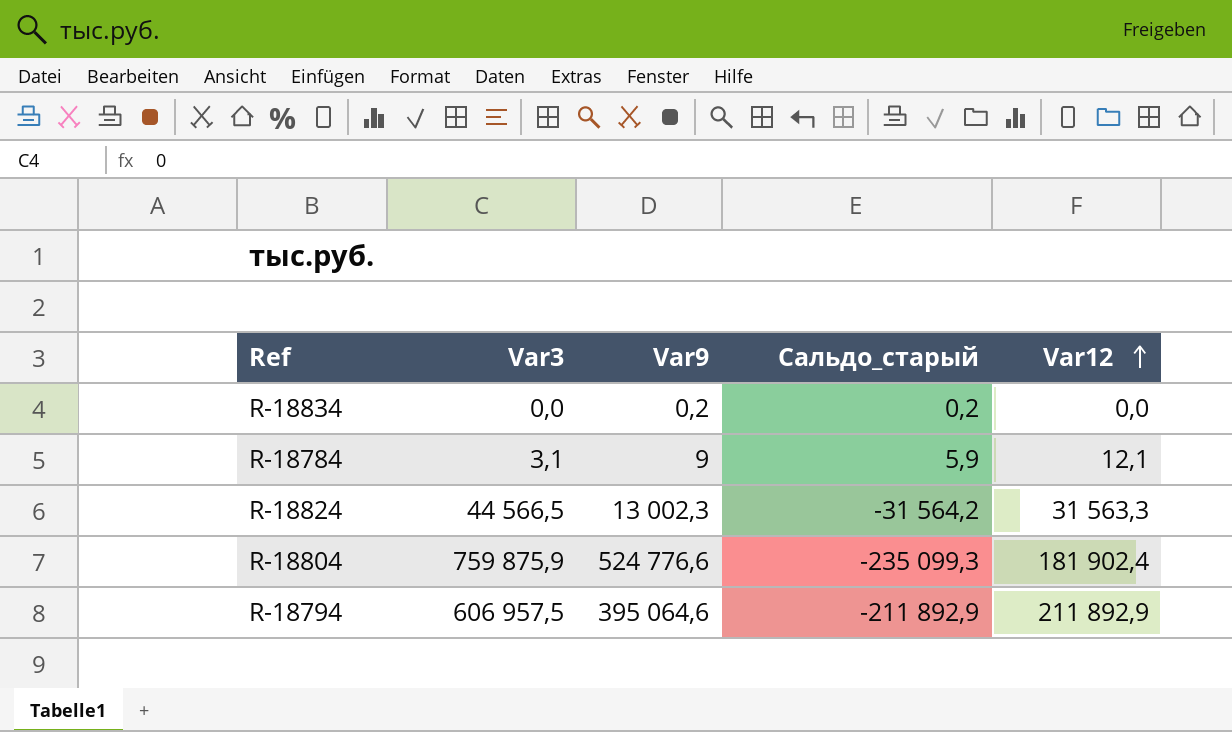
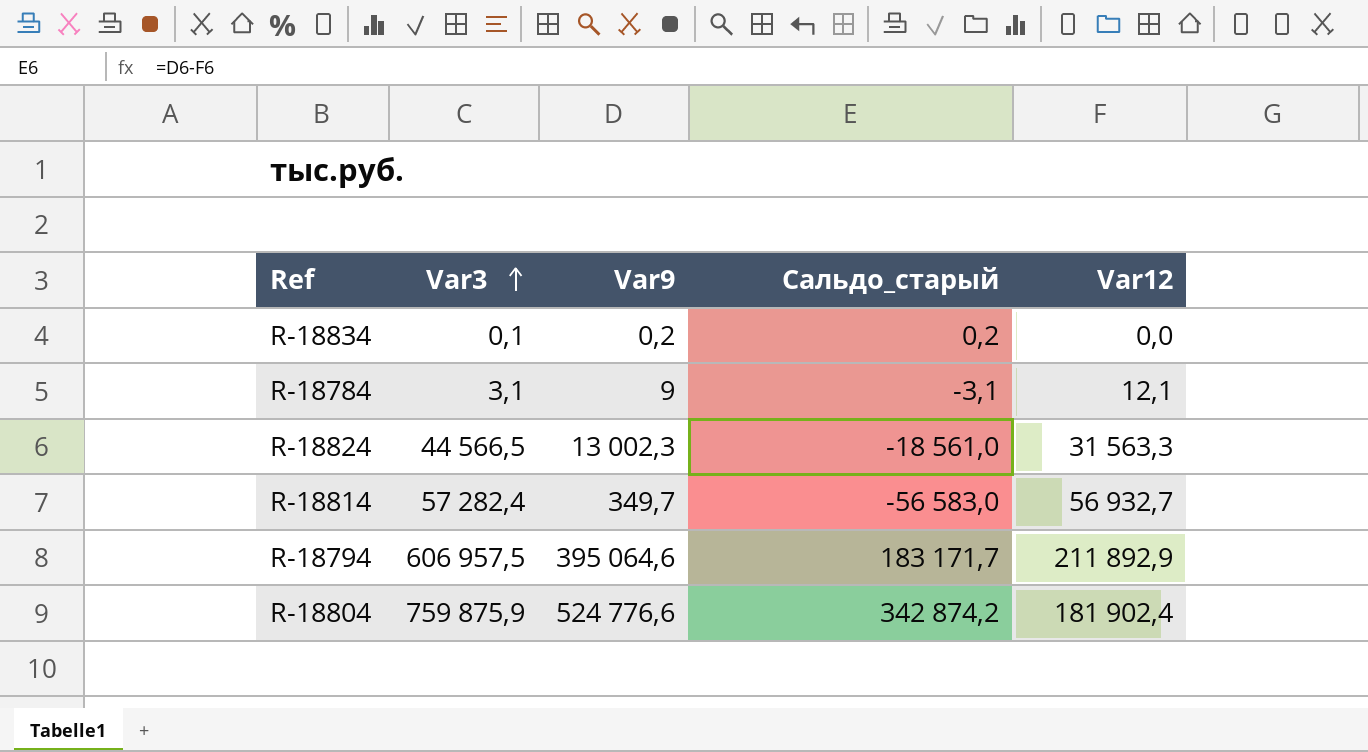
row order: Var12 ascending -> Var3 ascending
column Сальдо_старый | formula: [Var9] - [Var3] -> [Var9] - [Var12]
R-18834 | Var3: 0,0 -> 0,1
row R-18814: none -> 57 282,4 | 349,7 | -56 583,0 | 56 932,7

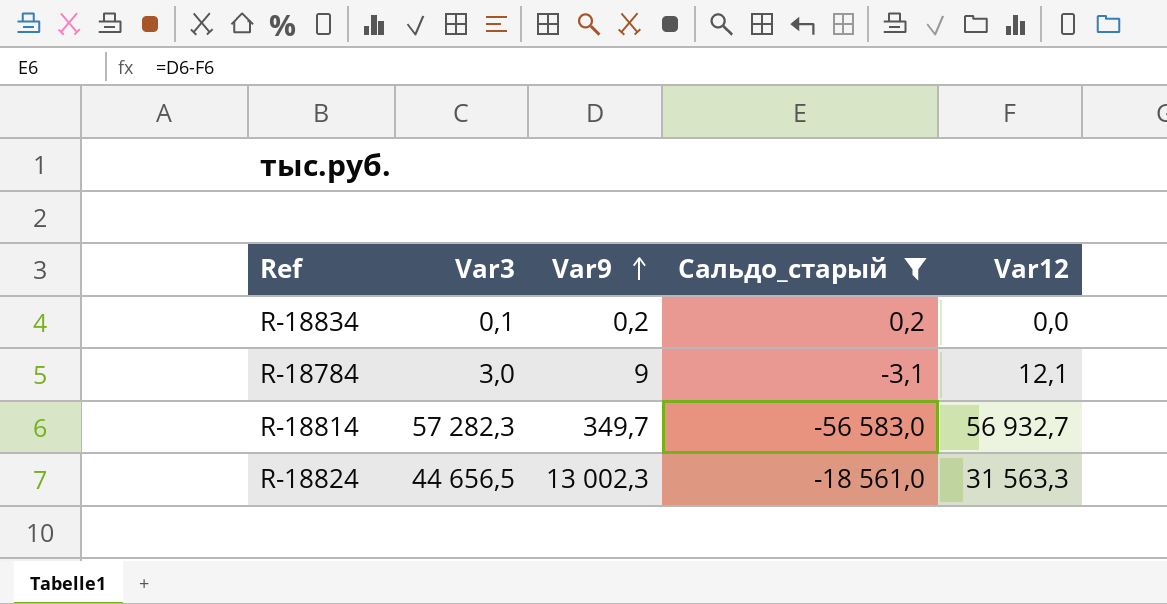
filter: none -> Сальдо_старый <= 0,2
row order: Var3 ascending -> Var9 ascending
R-18784 | Var3: 3,1 -> 3,0
R-18814 | Var3: 57 282,4 -> 57 282,3
R-18824 | Var3: 44 566,5 -> 44 656,5

